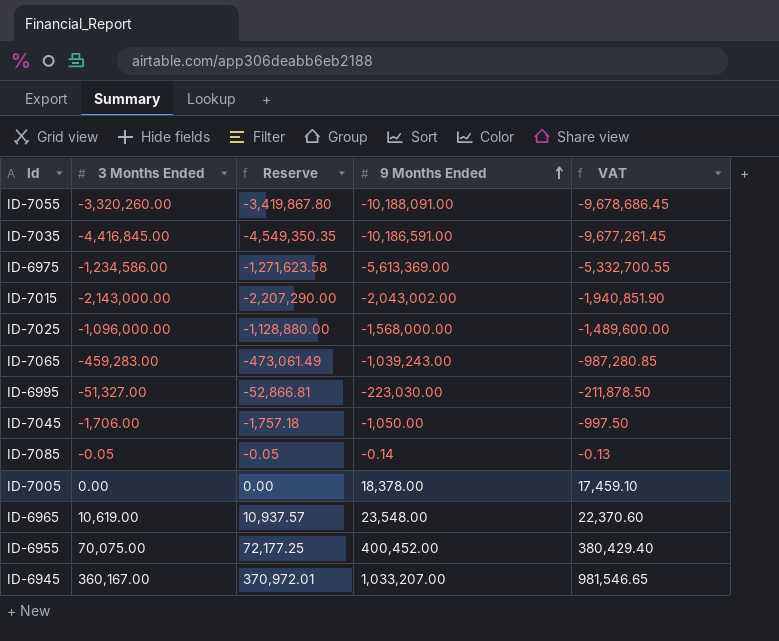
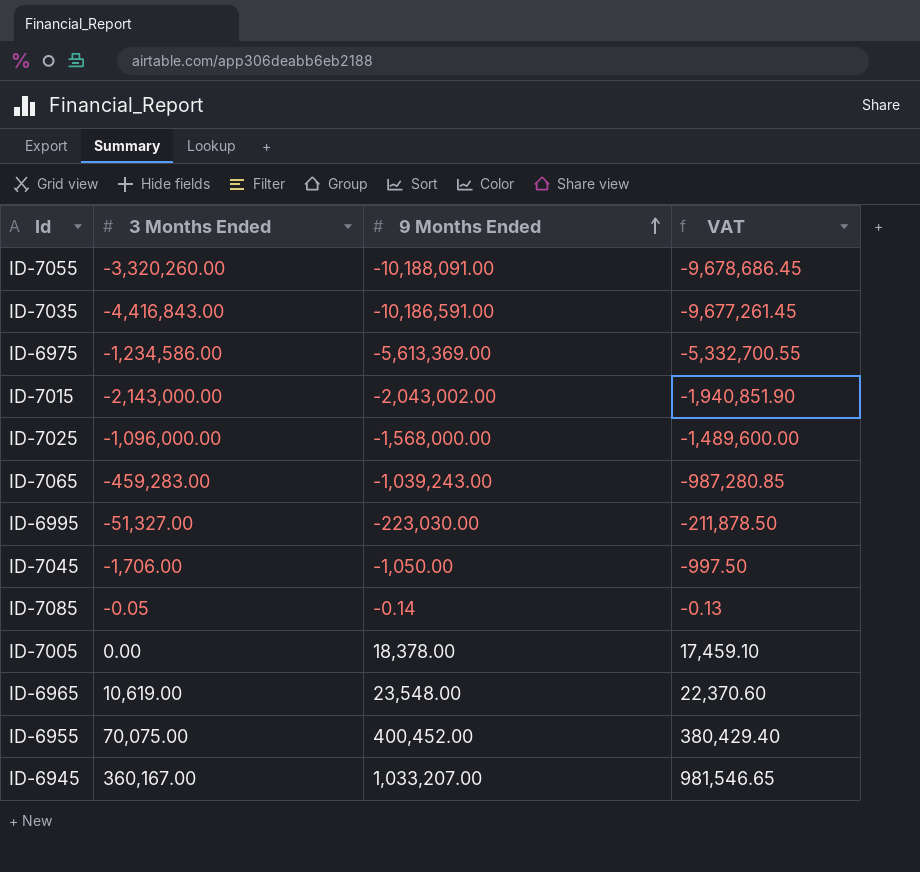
column Reserve | formula: [3 Months Ended] * 1.03 -> none
ID-7035 | 3 Months Ended: -4,416,845.00 -> -4,416,843.00

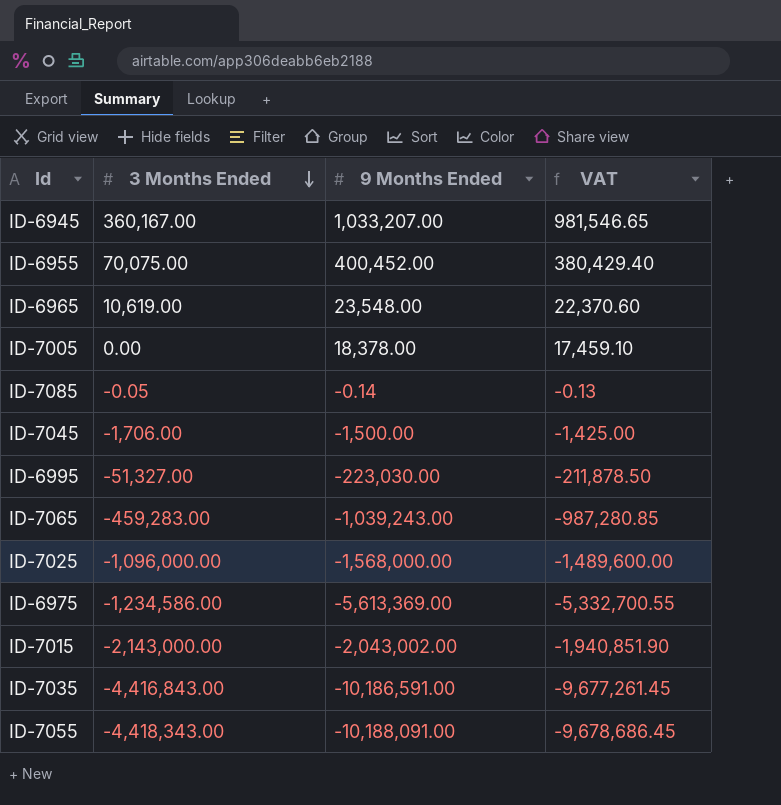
row order: 9 Months Ended ascending -> 3 Months Ended descending
ID-7045 | 9 Months Ended: -1,050.00 -> -1,500.00
ID-7045 | VAT: -997.50 -> -1,425.00
ID-7055 | 3 Months Ended: -3,320,260.00 -> -4,418,343.00

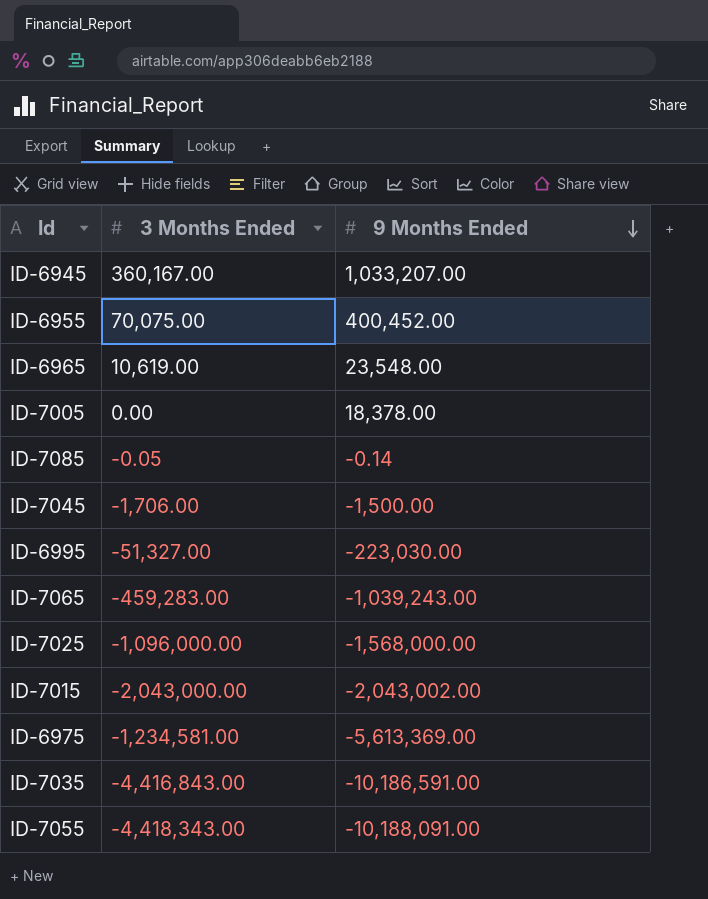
row order: 3 Months Ended descending -> 9 Months Ended descending
column VAT | formula: [9 Months Ended] * 0.95 -> none
ID-7015 | 3 Months Ended: -2,143,000.00 -> -2,043,000.00
ID-6975 | 3 Months Ended: -1,234,586.00 -> -1,234,581.00

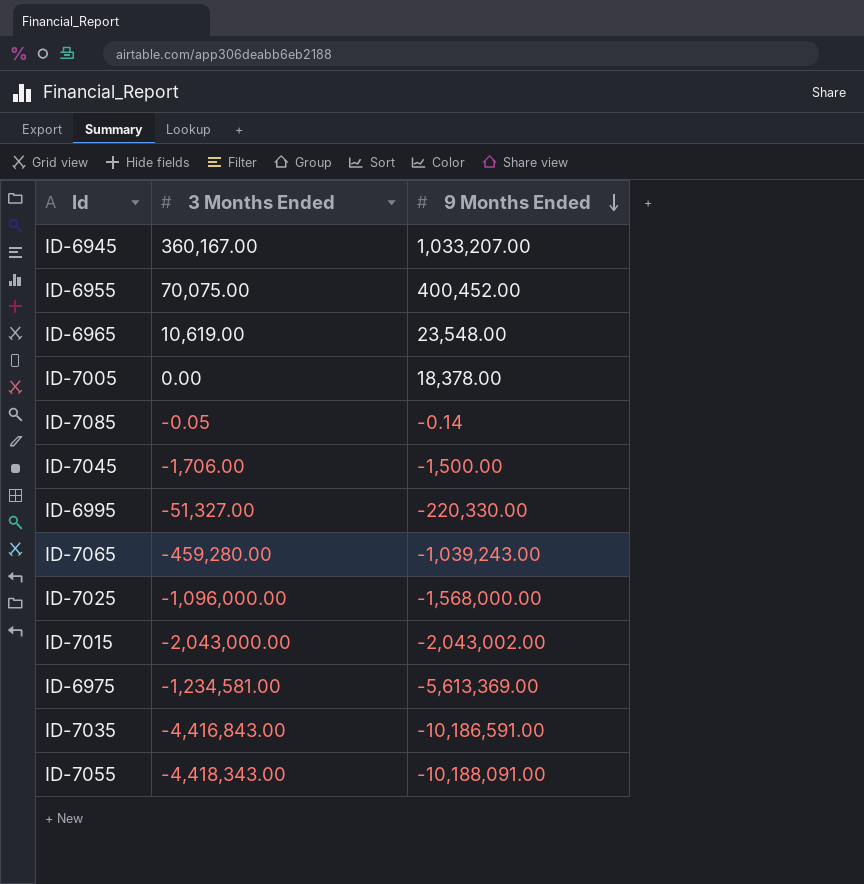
ID-6995 | 9 Months Ended: -223,030.00 -> -220,330.00
ID-7065 | 3 Months Ended: -459,283.00 -> -459,280.00

